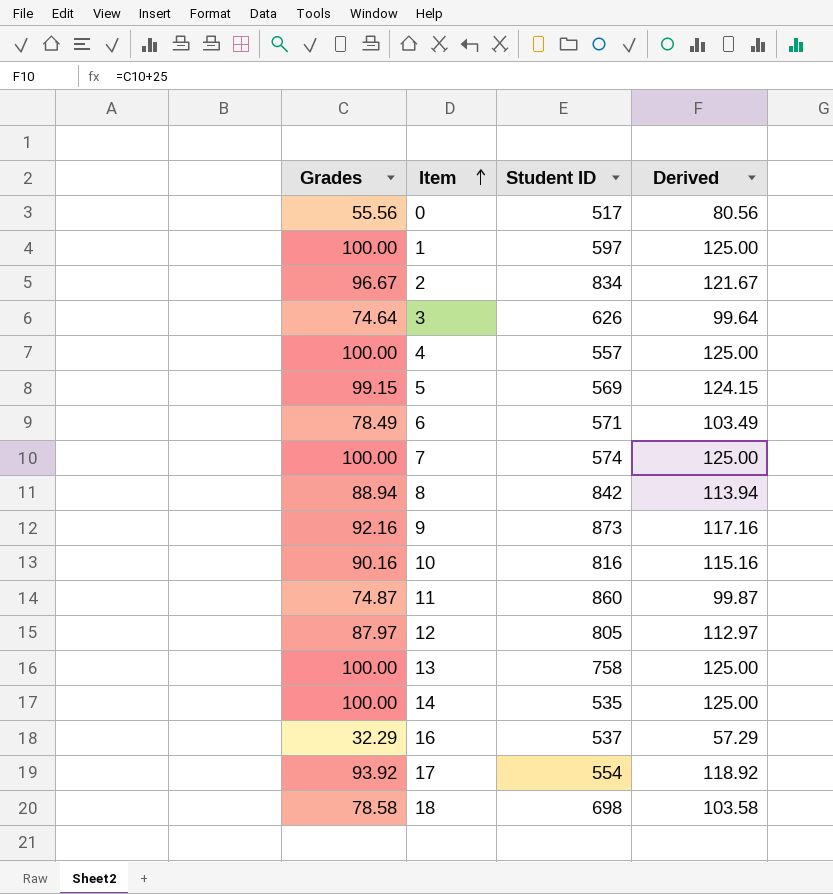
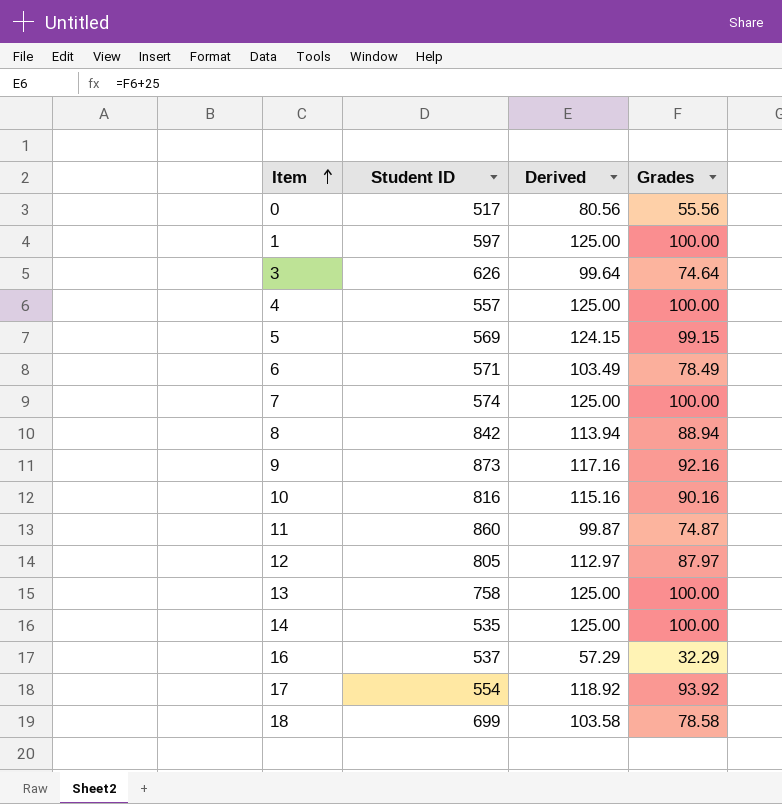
column Grades | position: 1 -> 4
row 2: 96.67 | 834 | 121.67 -> none
18 | Student ID: 698 -> 699

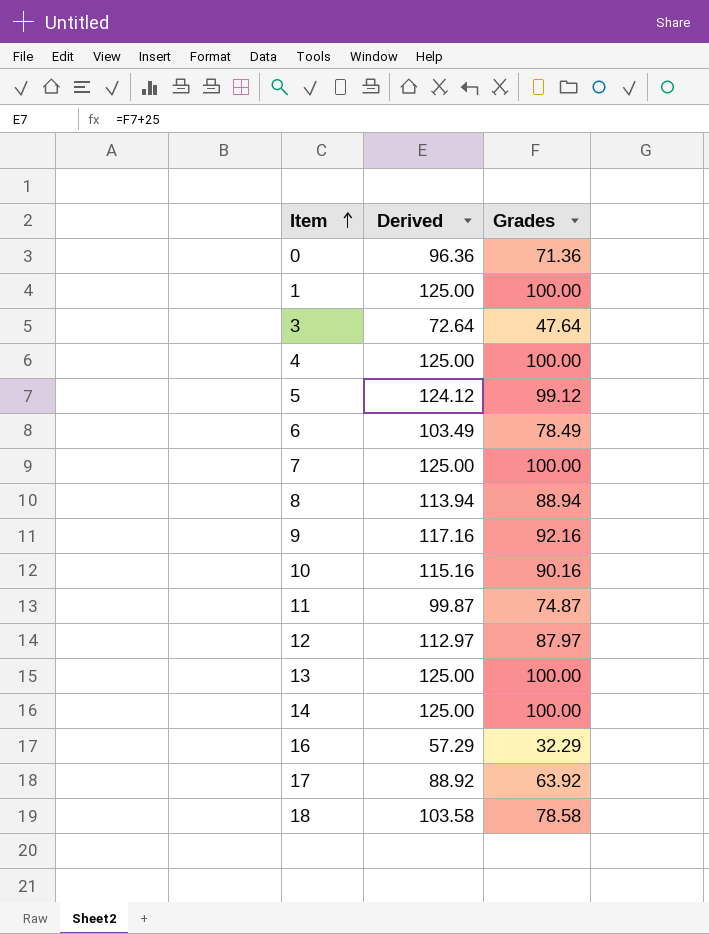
column Student ID | position: 2 -> none
0 | Derived: 80.56 -> 96.36
0 | Grades: 55.56 -> 71.36
3 | Derived: 99.64 -> 72.64
3 | Grades: 74.64 -> 47.64
5 | Derived: 124.15 -> 124.12
5 | Grades: 99.15 -> 99.12
17 | Derived: 118.92 -> 88.92
17 | Grades: 93.92 -> 63.92

